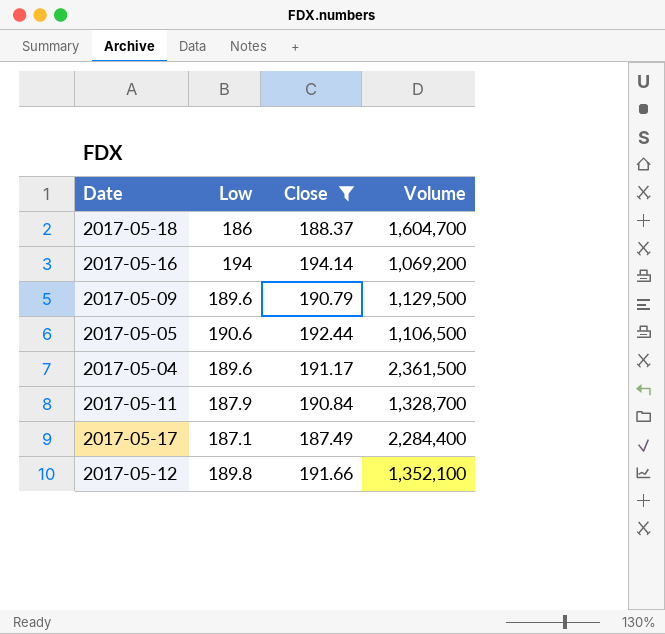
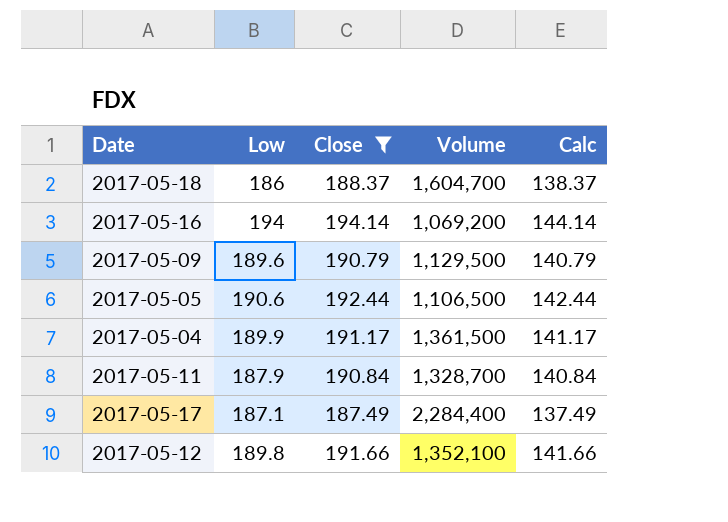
column Calc | formula: none -> [Close] - 50
2017-05-04 | Low: 189.6 -> 189.9
2017-05-04 | Volume: 2,361,500 -> 1,361,500

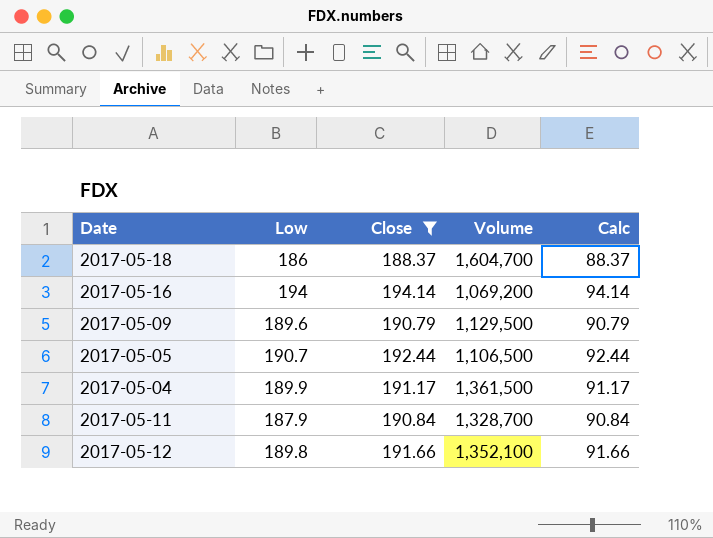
column Calc | formula: [Close] - 50 -> [Close] - 100
row 2017-05-17: 187.1 | 187.49 | 2,284,400 | 137.49 -> none
2017-05-05 | Low: 190.6 -> 190.7

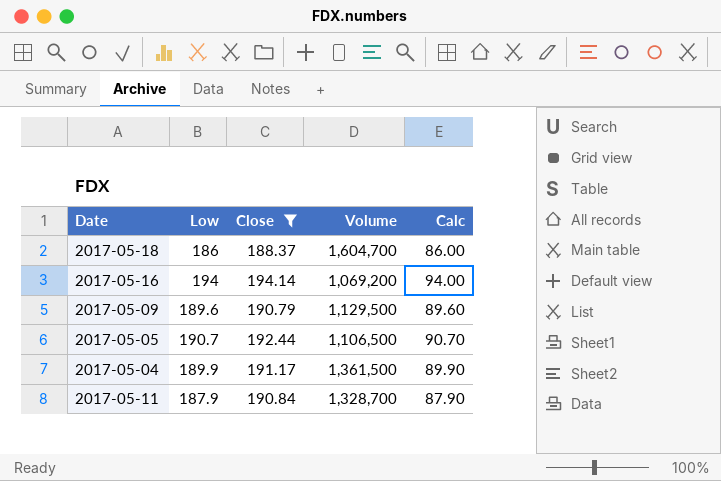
column Calc | formula: [Close] - 100 -> [Low] - 100
row 2017-05-12: 189.8 | 191.66 | 1,352,100 | 91.66 -> none

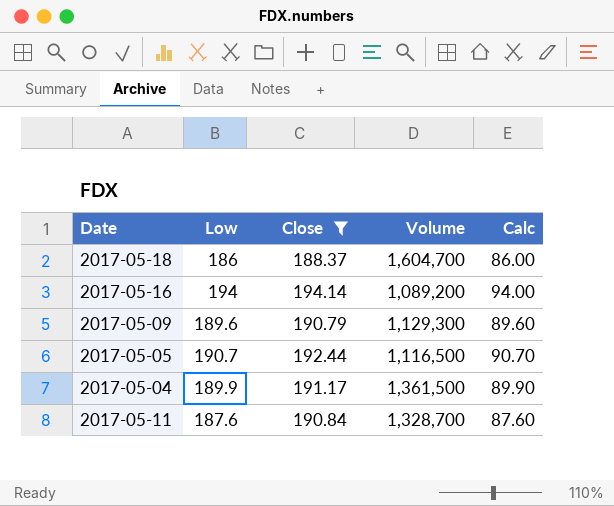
2017-05-16 | Volume: 1,069,200 -> 1,089,200
2017-05-09 | Volume: 1,129,500 -> 1,129,300
2017-05-05 | Volume: 1,106,500 -> 1,116,500
2017-05-11 | Low: 187.9 -> 187.6
2017-05-11 | Calc: 87.90 -> 87.60

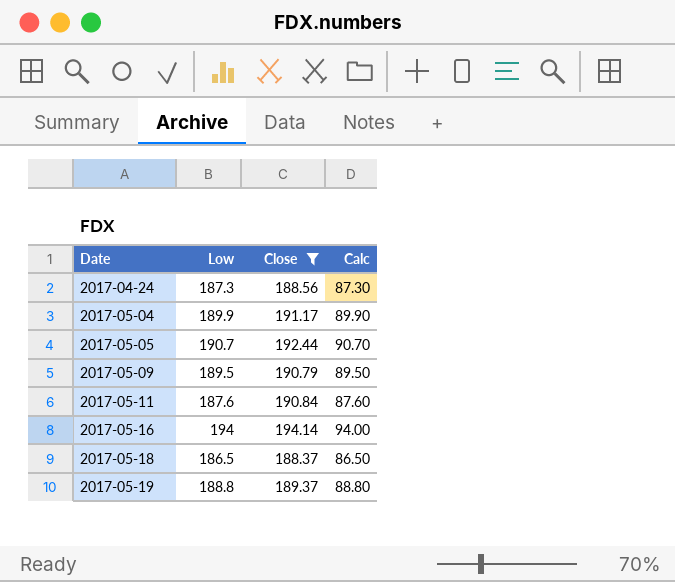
row order: none -> Date ascending
column Volume | position: 4 -> none
row 2017-04-24: none -> 187.3 | 188.56 | 87.30
2017-05-09 | Low: 189.6 -> 189.5
2017-05-09 | Calc: 89.60 -> 89.50
2017-05-18 | Low: 186 -> 186.5
2017-05-18 | Calc: 86.00 -> 86.50
row 2017-05-19: none -> 188.8 | 189.37 | 88.80

